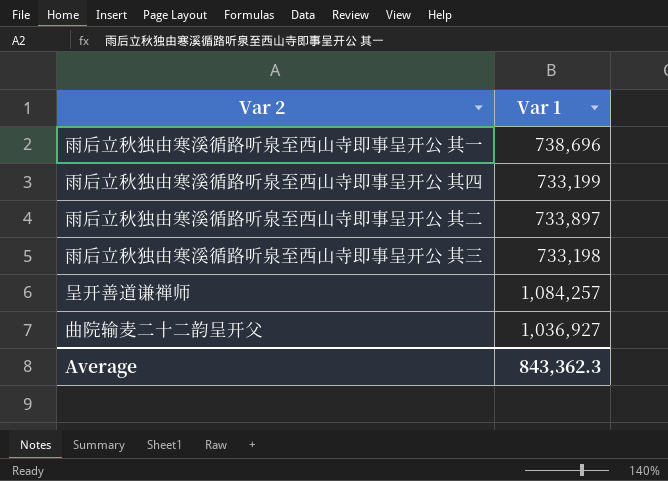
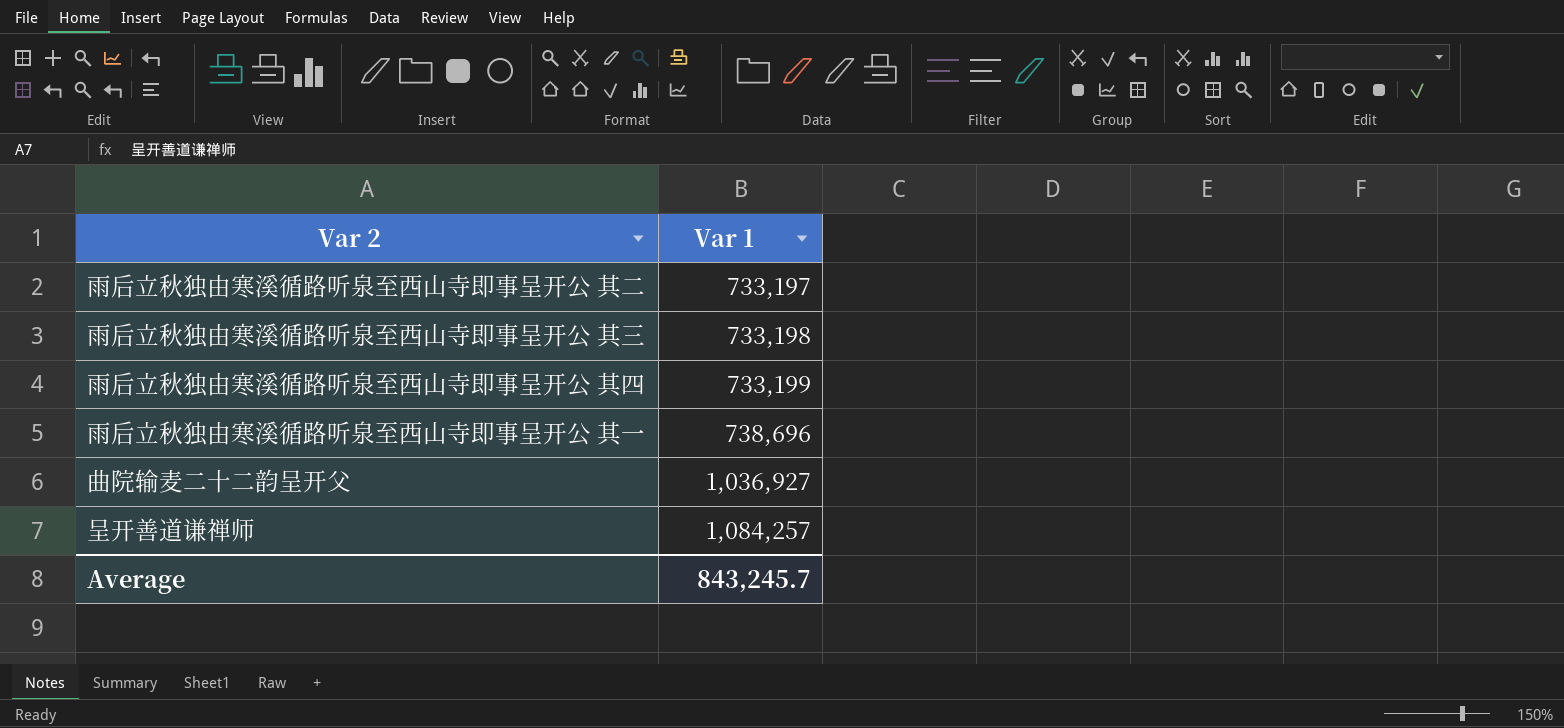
row order: none -> Var 1 ascending
雨后立秋独由寒溪循路听泉至西山寺即事呈开公 其二 | Var 1: 733,897 -> 733,197
Average | Var 1: 843,362.3 -> 843,245.7

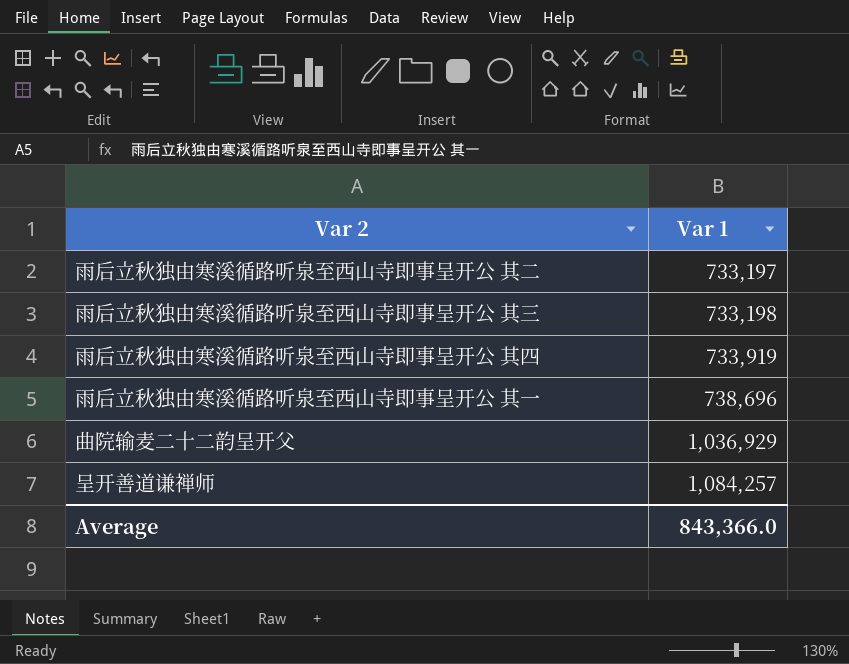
雨后立秋独由寒溪循路听泉至西山寺即事呈开公 其四 | Var 1: 733,199 -> 733,919
曲院输麦二十二韵呈开父 | Var 1: 1,036,927 -> 1,036,929
Average | Var 1: 843,245.7 -> 843,366.0

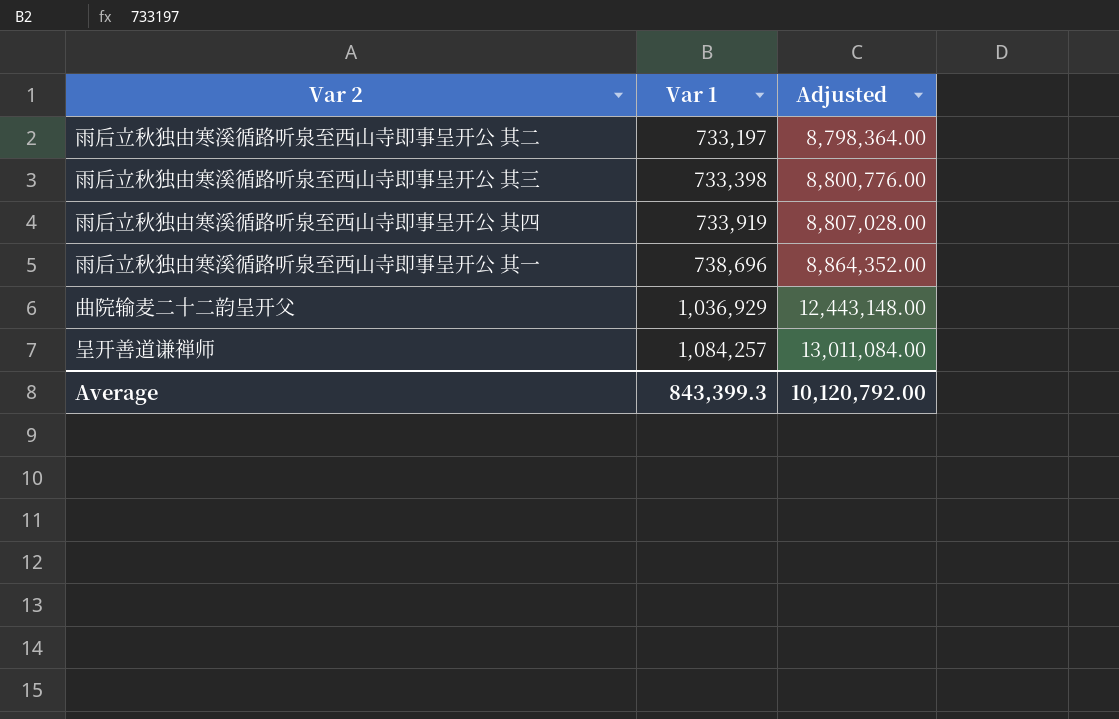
column Adjusted | formula: none -> [Var 1] * 12
雨后立秋独由寒溪循路听泉至西山寺即事呈开公 其三 | Var 1: 733,198 -> 733,398
Average | Var 1: 843,366.0 -> 843,399.3

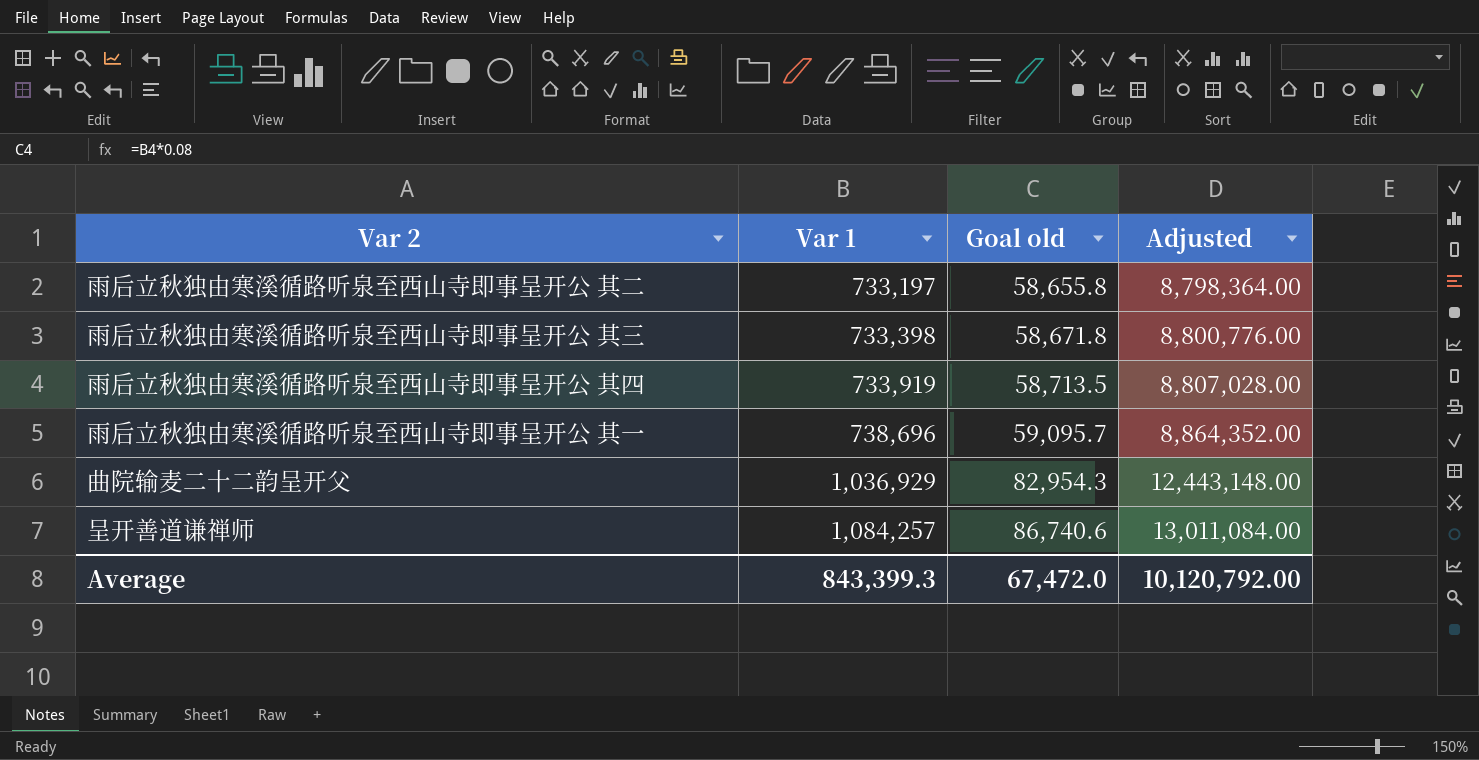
column Goal old | formula: none -> [Var 1] * 0.08

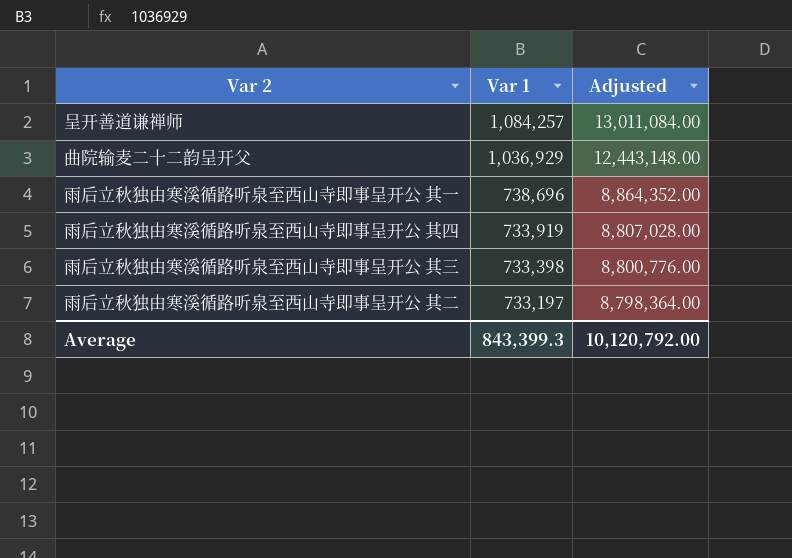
row order: Var 1 ascending -> Var 1 descending
column Goal old | formula: [Var 1] * 0.08 -> none

